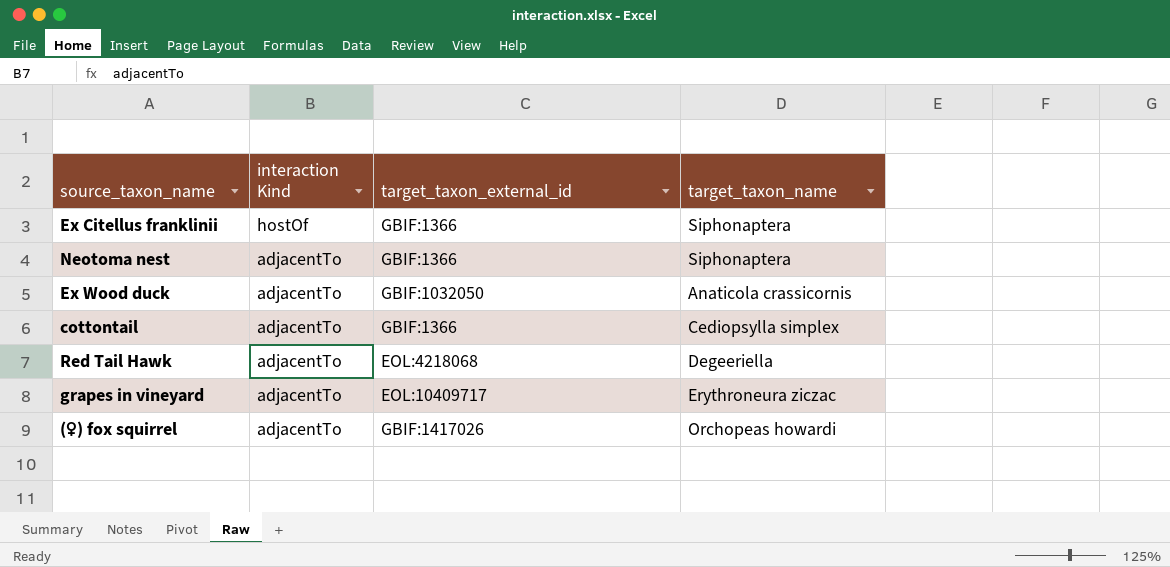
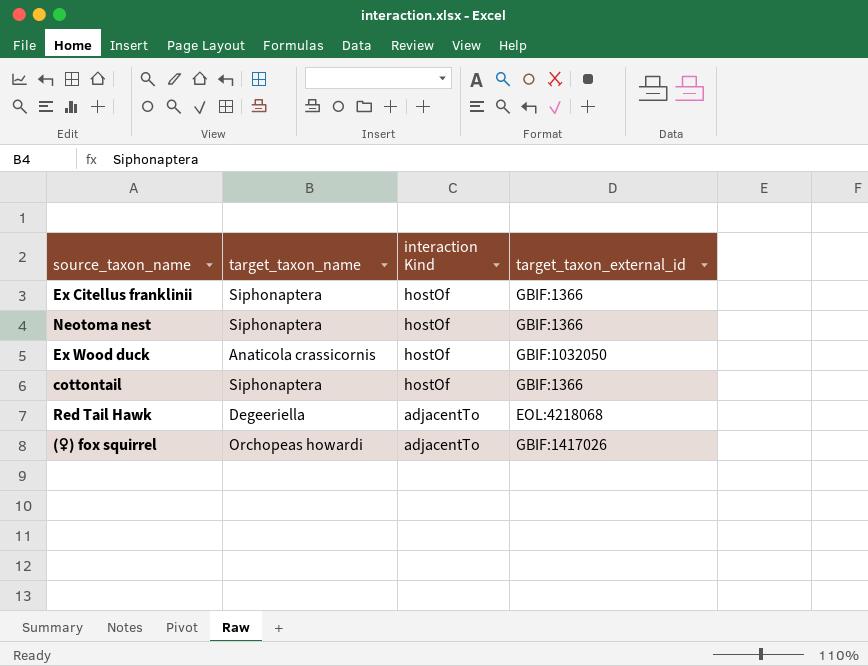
column target_taxon_name | position: 4 -> 2
row grapes in vineyard: adjacentTo | EOL:10409717 | Erythroneura ziczac -> none
Neotoma nest | interaction Kind: adjacentTo -> hostOf
Ex Wood duck | interaction Kind: adjacentTo -> hostOf
cottontail | target_taxon_name: Cediopsylla simplex -> Siphonaptera
cottontail | interaction Kind: adjacentTo -> hostOf

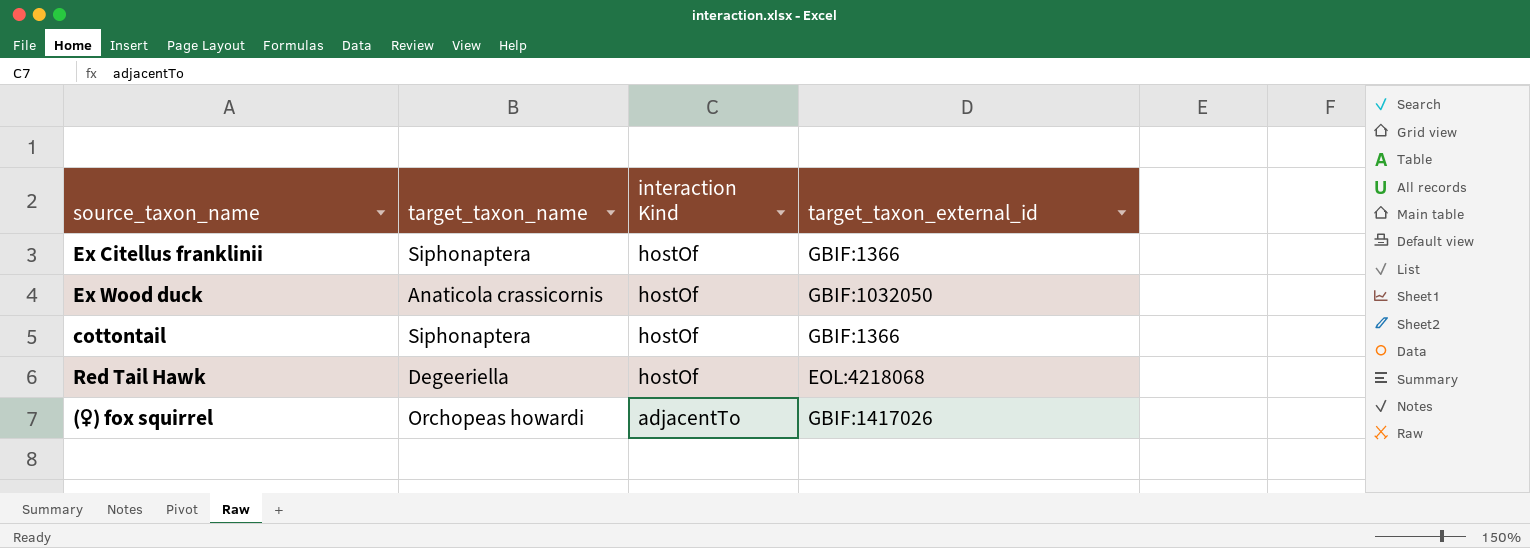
row Neotoma nest: Siphonaptera | hostOf | GBIF:1366 -> none
Red Tail Hawk | interaction Kind: adjacentTo -> hostOf

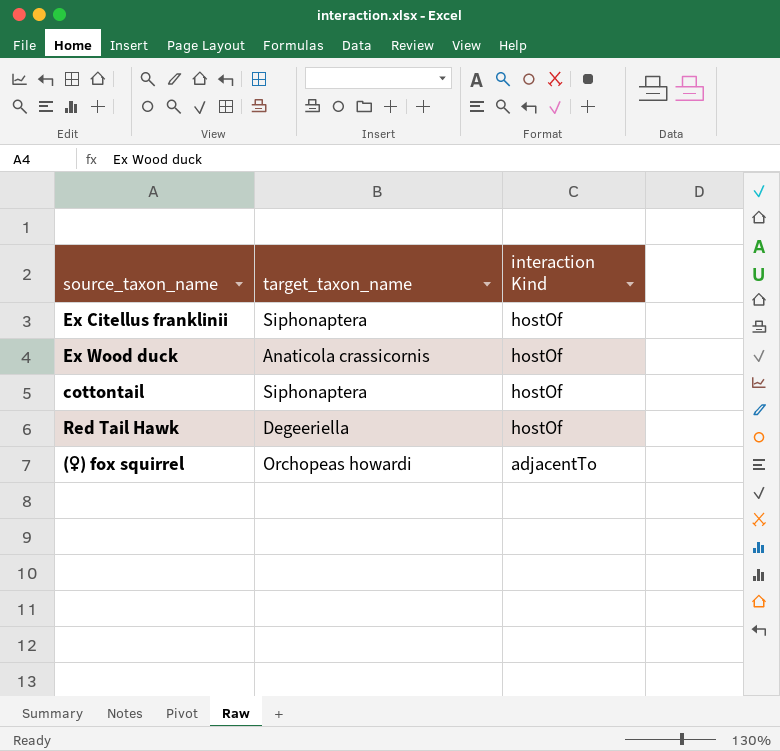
column target_taxon_external_id | position: 4 -> none

